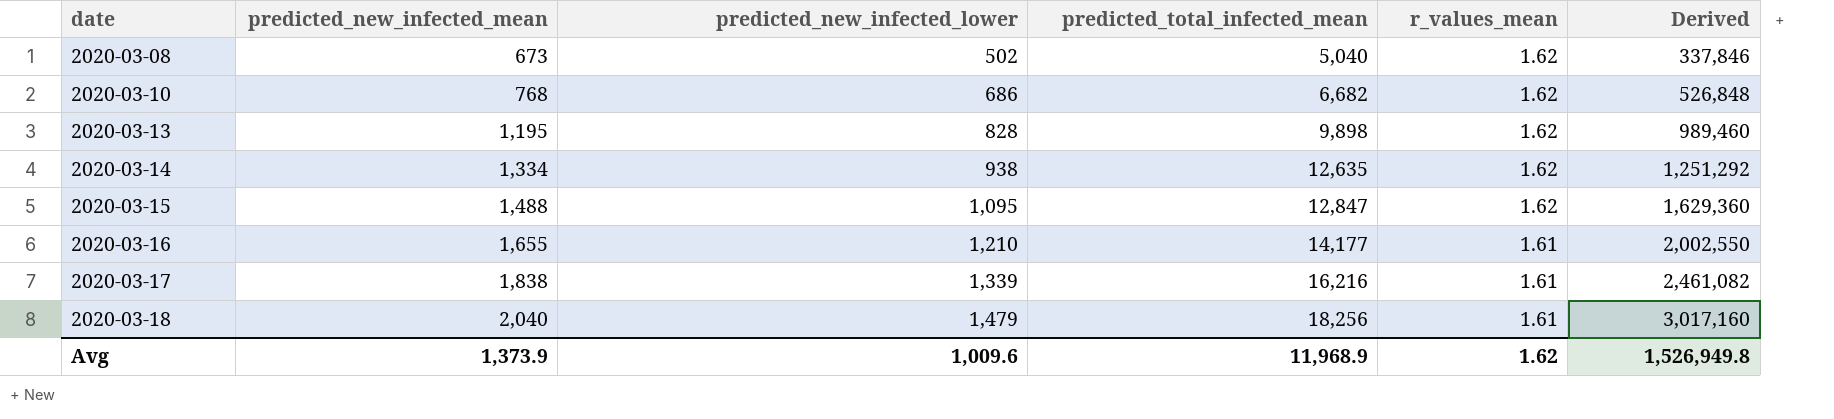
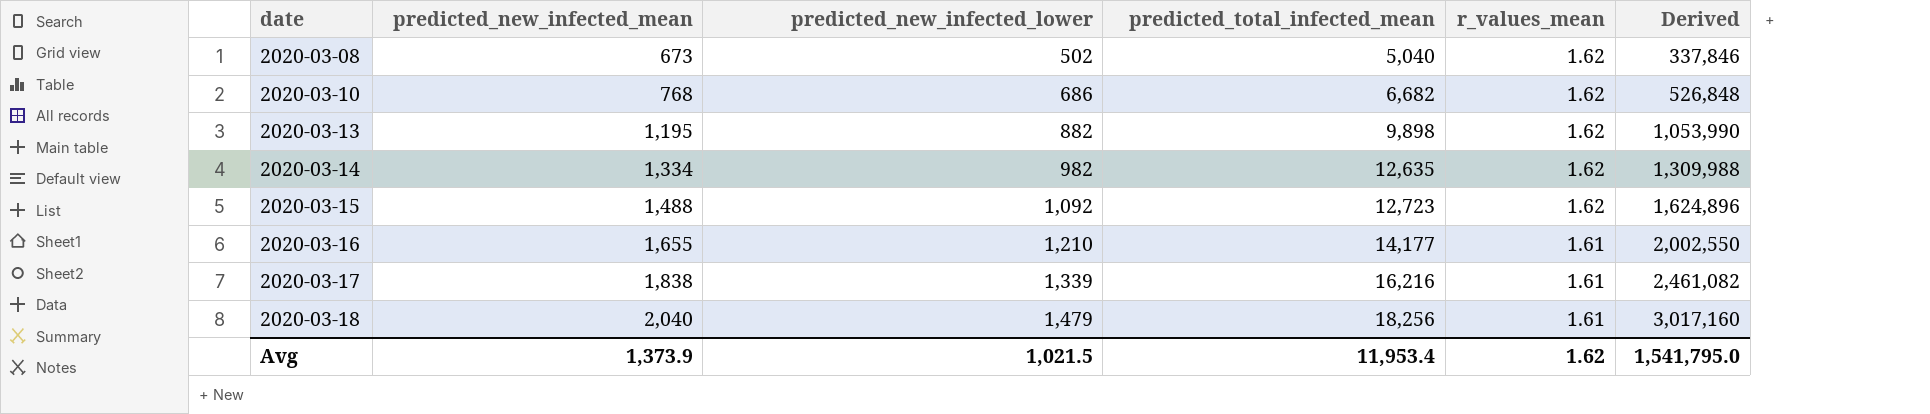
2020-03-13 | predicted_new_infected_lower: 828 -> 882
2020-03-13 | Derived: 989,460 -> 1,053,990
2020-03-14 | predicted_new_infected_lower: 938 -> 982
2020-03-14 | Derived: 1,251,292 -> 1,309,988
2020-03-15 | predicted_new_infected_lower: 1,095 -> 1,092
2020-03-15 | predicted_total_infected_mean: 12,847 -> 12,723
2020-03-15 | Derived: 1,629,360 -> 1,624,896
Avg | predicted_new_infected_lower: 1,009.6 -> 1,021.5
Avg | predicted_total_infected_mean: 11,968.9 -> 11,953.4
Avg | Derived: 1,526,949.8 -> 1,541,795.0

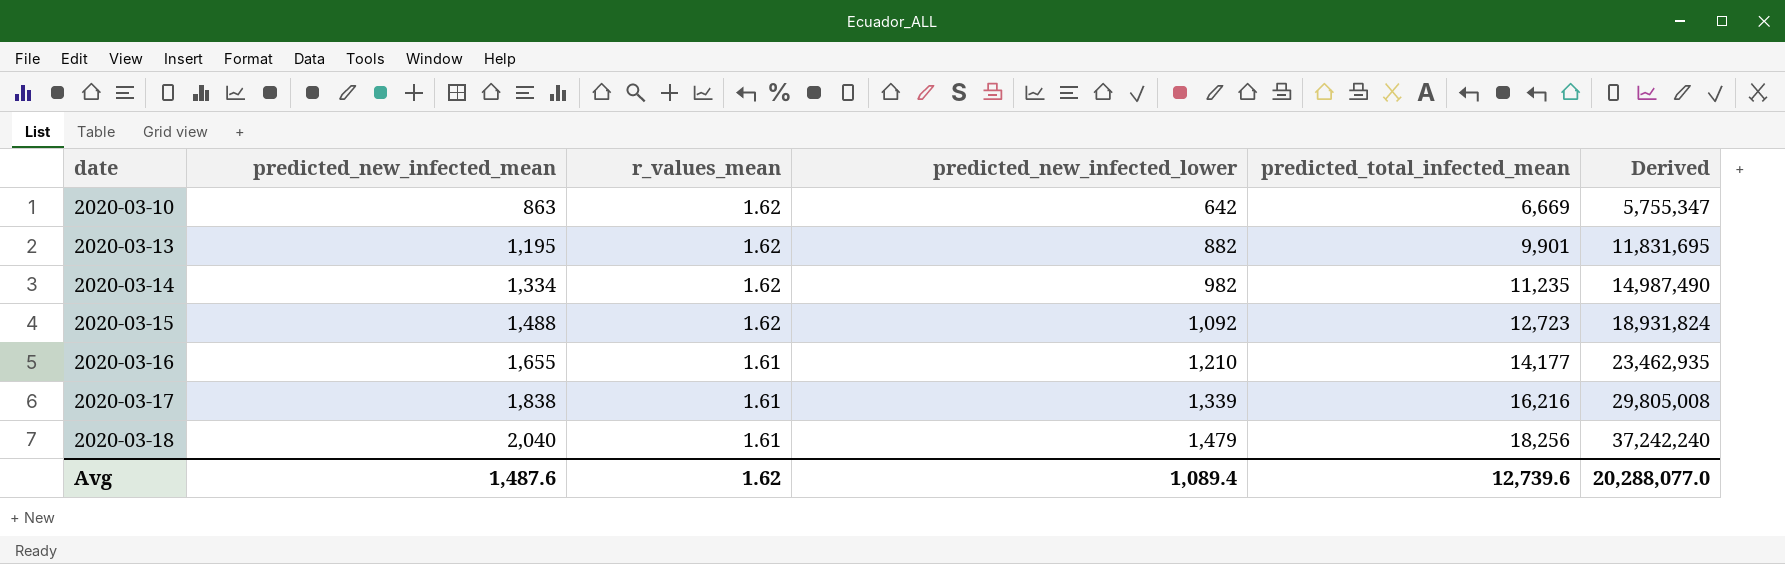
column r_values_mean | position: 5 -> 3
column Derived | formula: [predicted_new_infected_mean] * [predicted_new_infected_lower] -> [predicted_new_infected_mean] * [predicted_total_infected_mean]
row 2020-03-08: 673 | 502 | 5,040 | 1.62 | 337,846 -> none
2020-03-10 | predicted_new_infected_mean: 768 -> 863
2020-03-10 | predicted_new_infected_lower: 686 -> 642
2020-03-10 | predicted_total_infected_mean: 6,682 -> 6,669
2020-03-13 | predicted_total_infected_mean: 9,898 -> 9,901
2020-03-14 | predicted_total_infected_mean: 12,635 -> 11,235
Avg | predicted_new_infected_mean: 1,373.9 -> 1,487.6
Avg | predicted_new_infected_lower: 1,021.5 -> 1,089.4
Avg | predicted_total_infected_mean: 11,953.4 -> 12,739.6
Avg | Derived: 1,541,795.0 -> 20,288,077.0

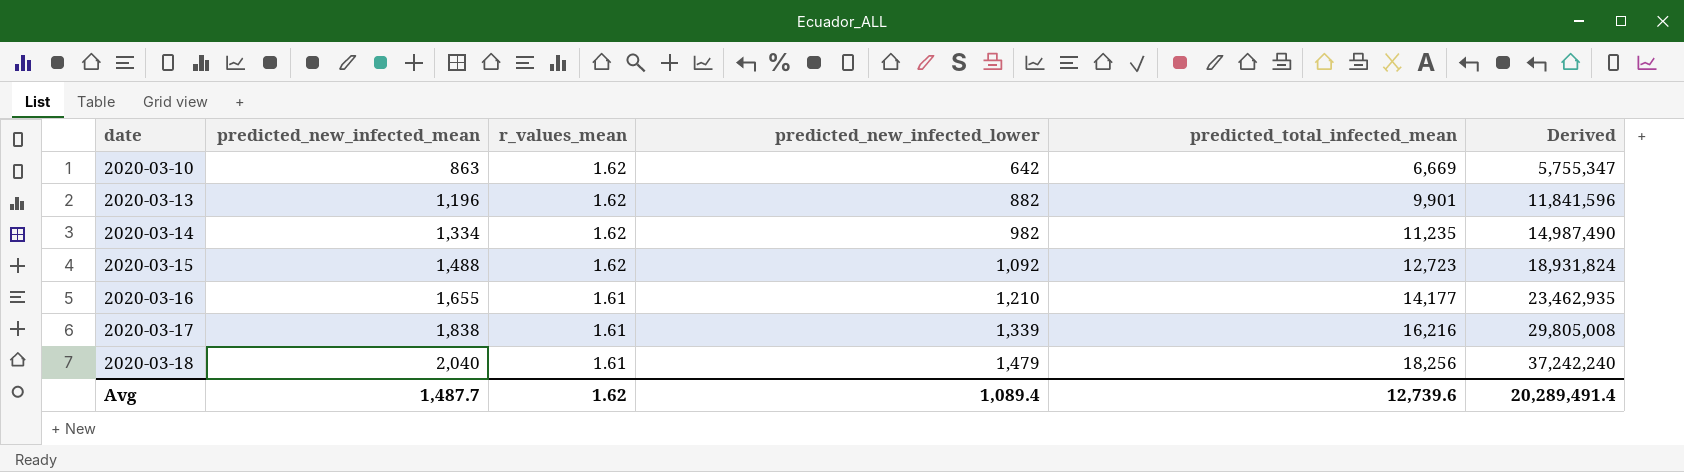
2020-03-13 | predicted_new_infected_mean: 1,195 -> 1,196
2020-03-13 | Derived: 11,831,695 -> 11,841,596
Avg | predicted_new_infected_mean: 1,487.6 -> 1,487.7
Avg | Derived: 20,288,077.0 -> 20,289,491.4

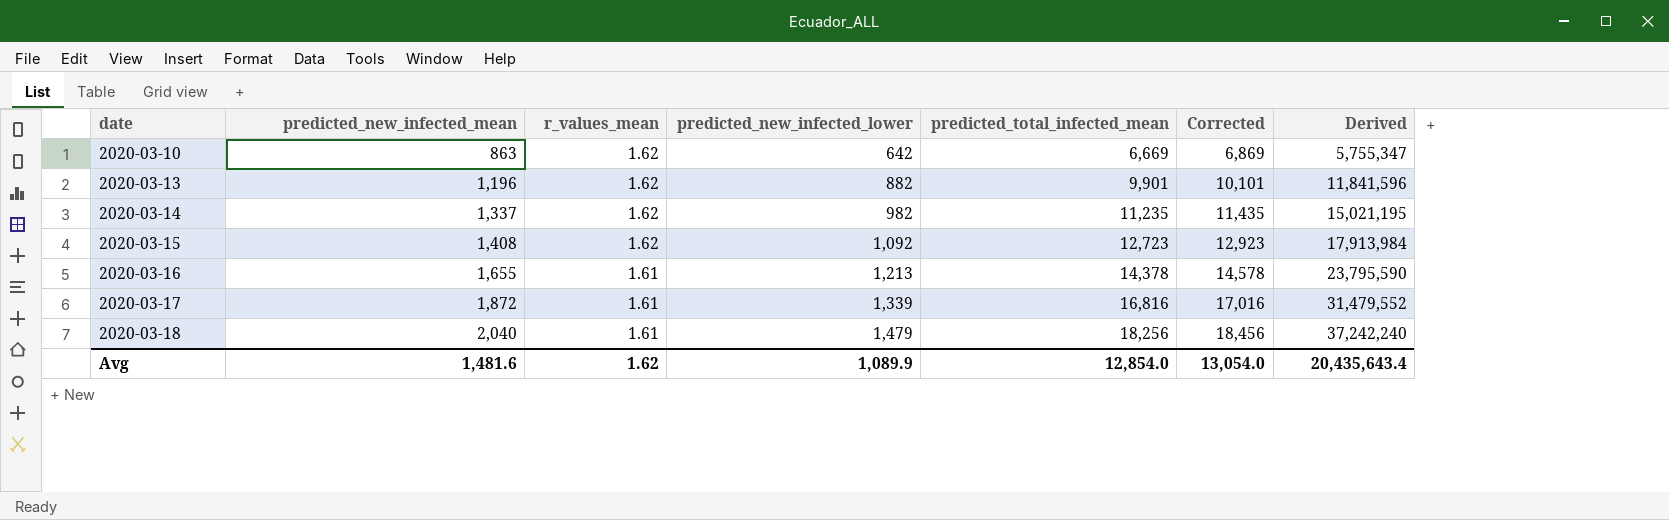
column Corrected | formula: none -> [predicted_total_infected_mean] + 200
2020-03-14 | predicted_new_infected_mean: 1,334 -> 1,337
2020-03-14 | Derived: 14,987,490 -> 15,021,195
2020-03-15 | predicted_new_infected_mean: 1,488 -> 1,408
2020-03-15 | Derived: 18,931,824 -> 17,913,984
2020-03-16 | predicted_new_infected_lower: 1,210 -> 1,213
2020-03-16 | predicted_total_infected_mean: 14,177 -> 14,378
2020-03-16 | Derived: 23,462,935 -> 23,795,590
2020-03-17 | predicted_new_infected_mean: 1,838 -> 1,872
2020-03-17 | predicted_total_infected_mean: 16,216 -> 16,816
2020-03-17 | Derived: 29,805,008 -> 31,479,552
Avg | predicted_new_infected_mean: 1,487.7 -> 1,481.6
Avg | predicted_new_infected_lower: 1,089.4 -> 1,089.9
Avg | predicted_total_infected_mean: 12,739.6 -> 12,854.0
Avg | Derived: 20,289,491.4 -> 20,435,643.4

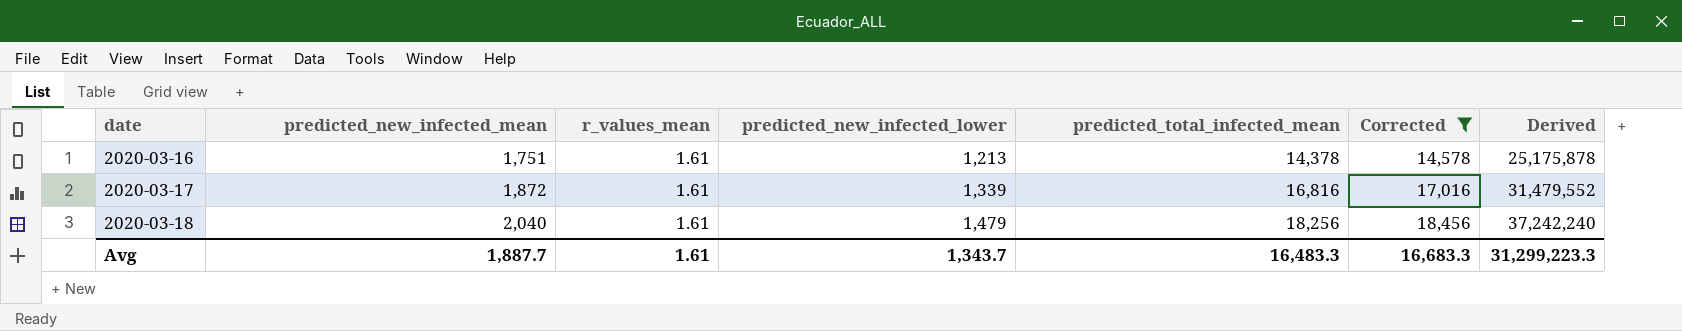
filter: none -> Corrected >= 14,578
2020-03-16 | predicted_new_infected_mean: 1,655 -> 1,751
2020-03-16 | Derived: 23,795,590 -> 25,175,878
Avg | predicted_new_infected_mean: 1,481.6 -> 1,887.7
Avg | r_values_mean: 1.62 -> 1.61
Avg | predicted_new_infected_lower: 1,089.9 -> 1,343.7
Avg | predicted_total_infected_mean: 12,854.0 -> 16,483.3
Avg | Corrected: 13,054.0 -> 16,683.3
Avg | Derived: 20,435,643.4 -> 31,299,223.3

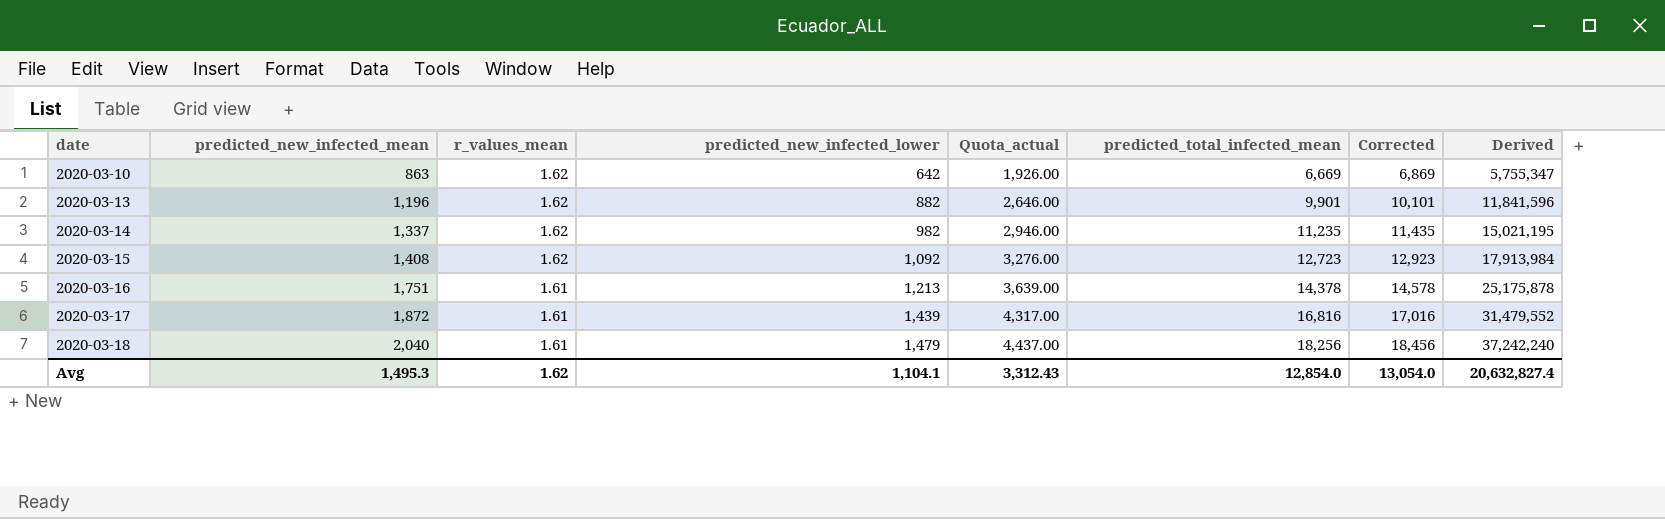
filter: Corrected >= 14,578 -> none
column Quota_actual | formula: none -> [predicted_new_infected_lower] * 3
2020-03-17 | predicted_new_infected_lower: 1,339 -> 1,439
Avg | predicted_new_infected_mean: 1,887.7 -> 1,495.3
Avg | r_values_mean: 1.61 -> 1.62
Avg | predicted_new_infected_lower: 1,343.7 -> 1,104.1
Avg | predicted_total_infected_mean: 16,483.3 -> 12,854.0
Avg | Corrected: 16,683.3 -> 13,054.0
Avg | Derived: 31,299,223.3 -> 20,632,827.4

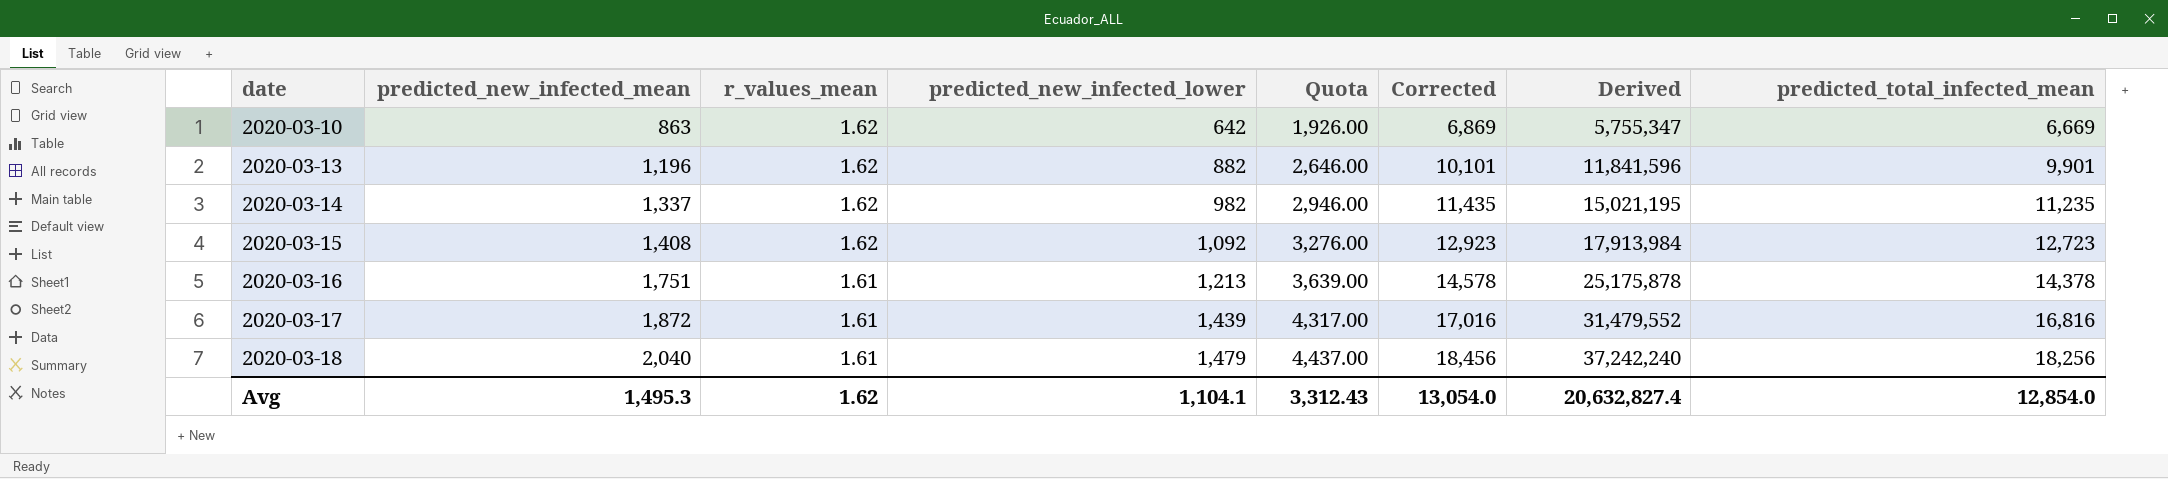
column name: Quota_actual -> Quota
column predicted_total_infected_mean | position: 6 -> 8

